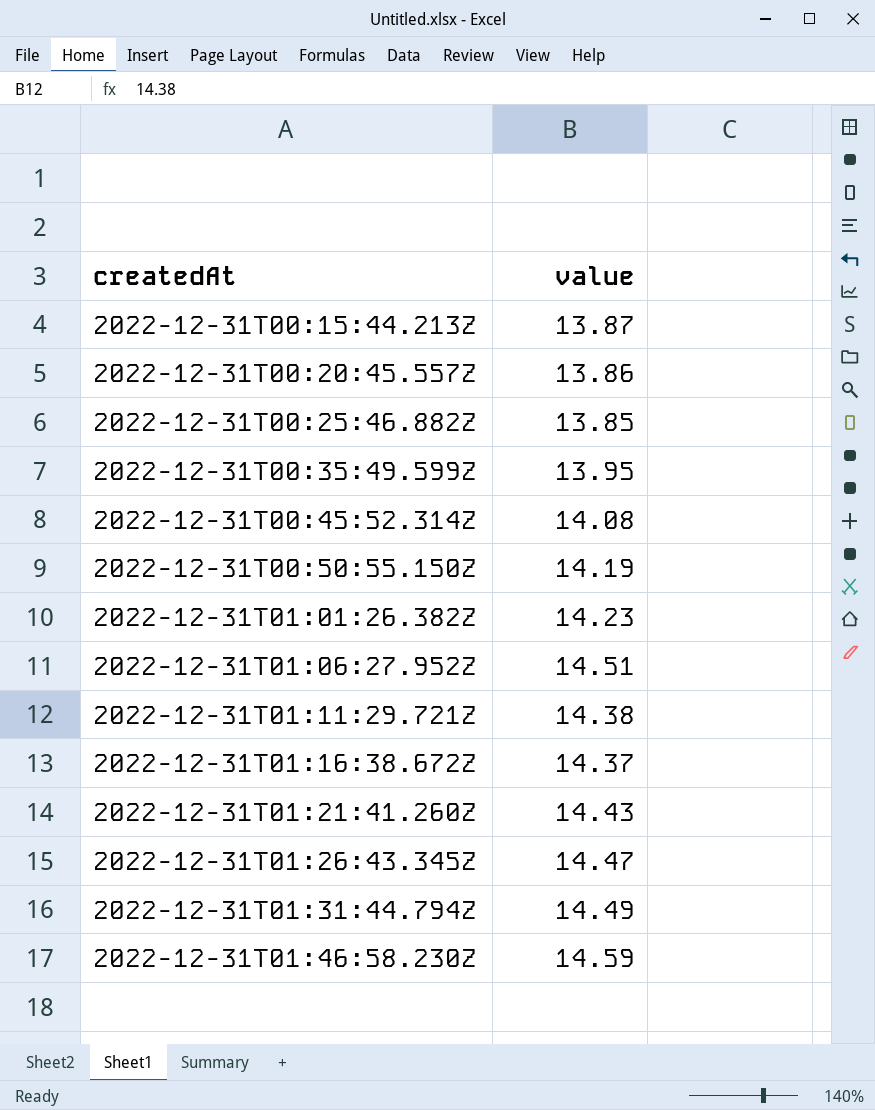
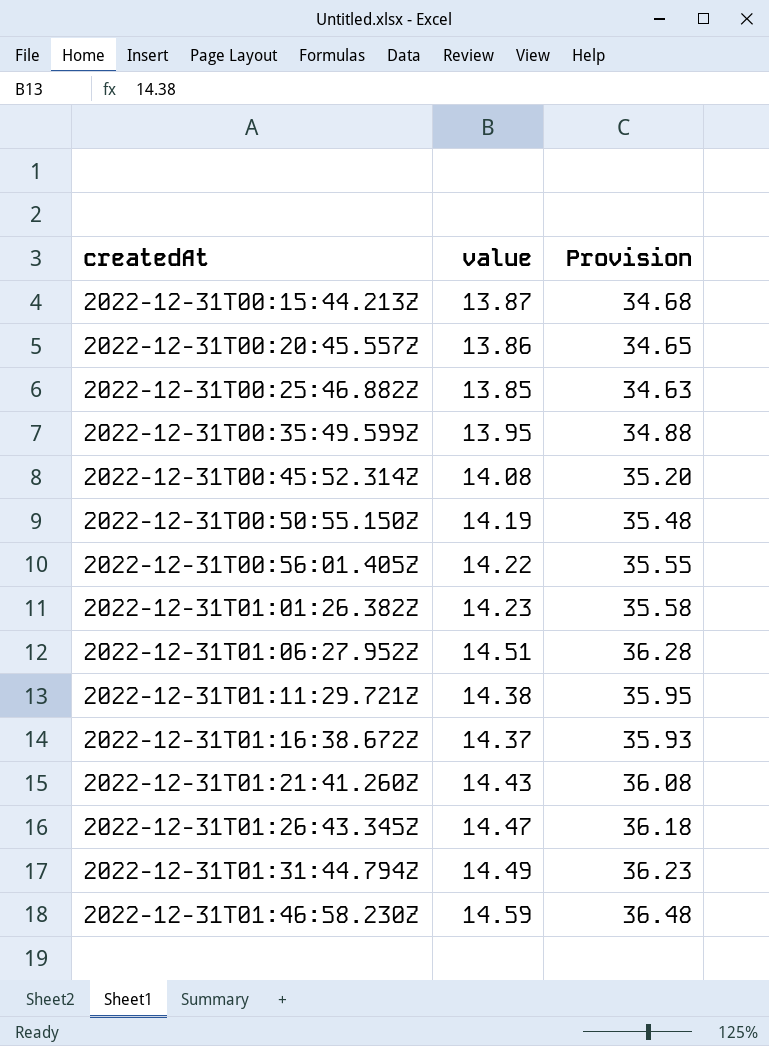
column Provision | formula: none -> [value] * 2.5
row 2022-12-31T00:56:01.405Z: none -> 14.22 | 35.55

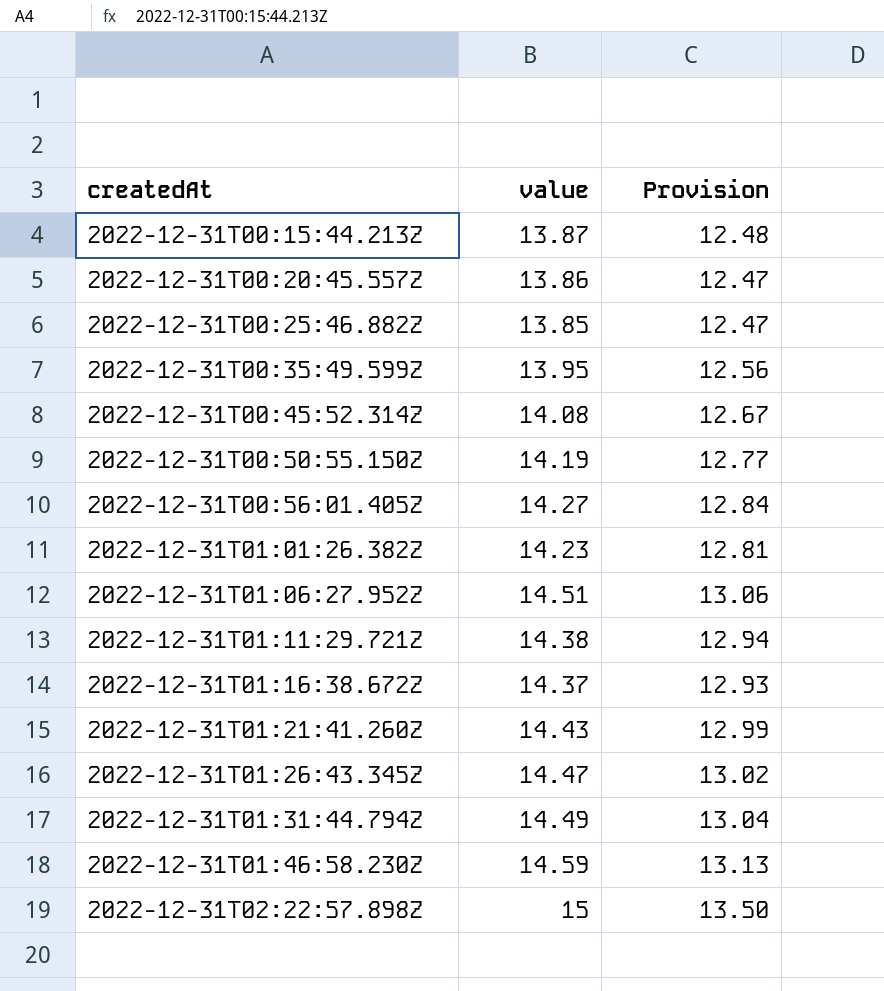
column Provision | formula: [value] * 2.5 -> [value] * 0.9
2022-12-31T00:56:01.405Z | value: 14.22 -> 14.27
row 2022-12-31T02:22:57.898Z: none -> 15 | 13.50

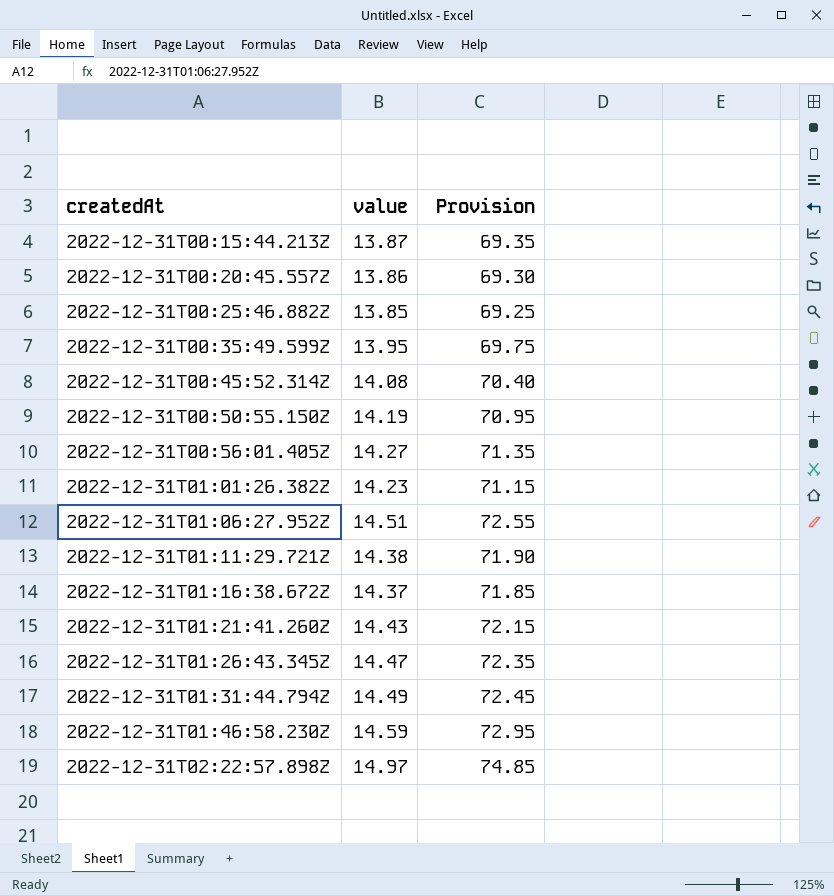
column Provision | formula: [value] * 0.9 -> [value] * 5
2022-12-31T02:22:57.898Z | value: 15 -> 14.97

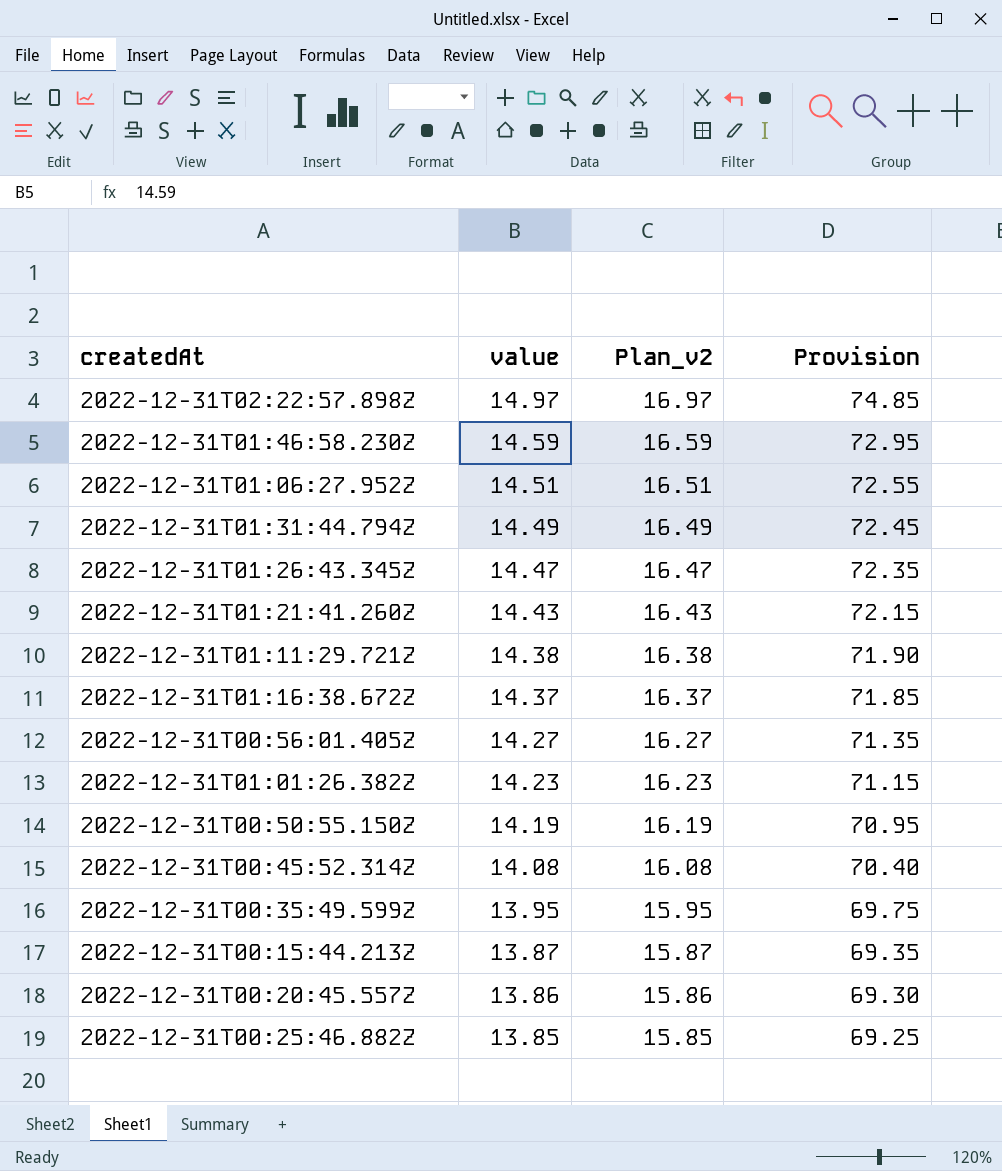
row order: createdAt ascending -> value descending
column Plan_v2 | formula: none -> [value] + 2

